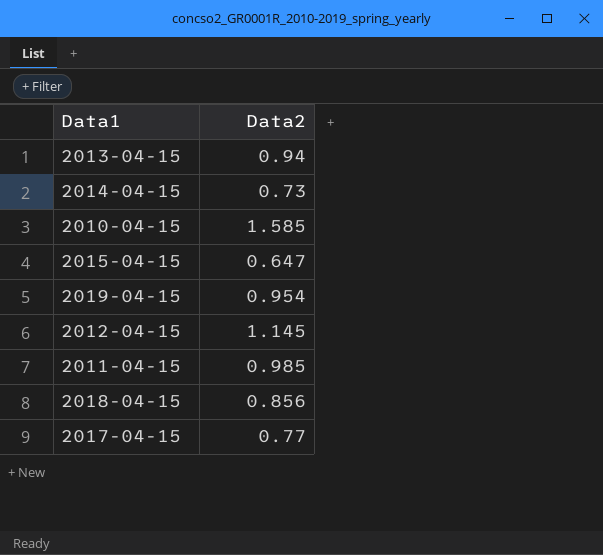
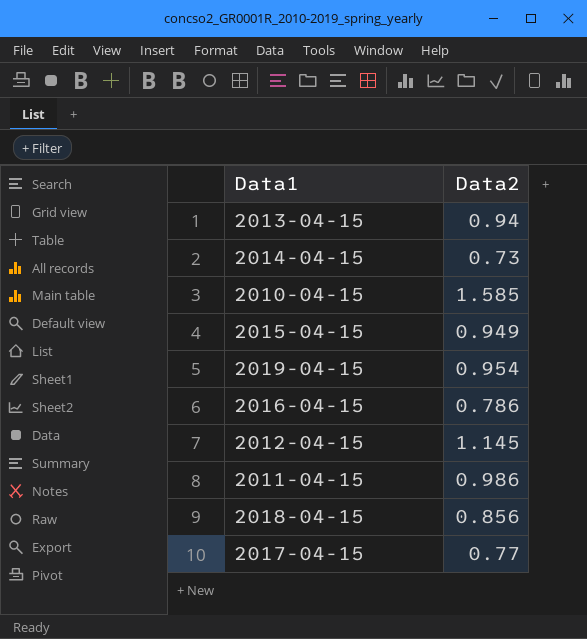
2015-04-15 | Data2: 0.647 -> 0.949
row 2016-04-15: none -> 0.786
2011-04-15 | Data2: 0.985 -> 0.986

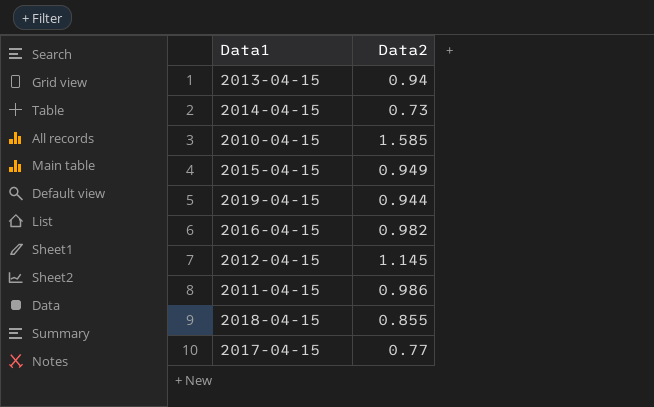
2019-04-15 | Data2: 0.954 -> 0.944
2016-04-15 | Data2: 0.786 -> 0.982
2018-04-15 | Data2: 0.856 -> 0.855

